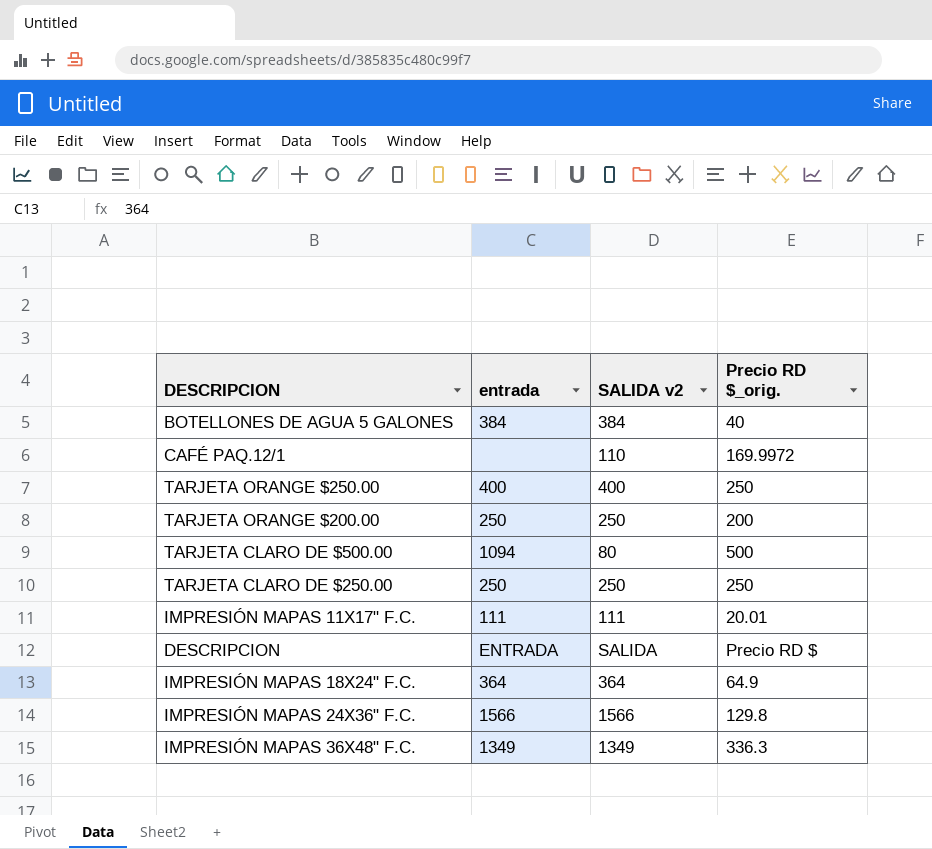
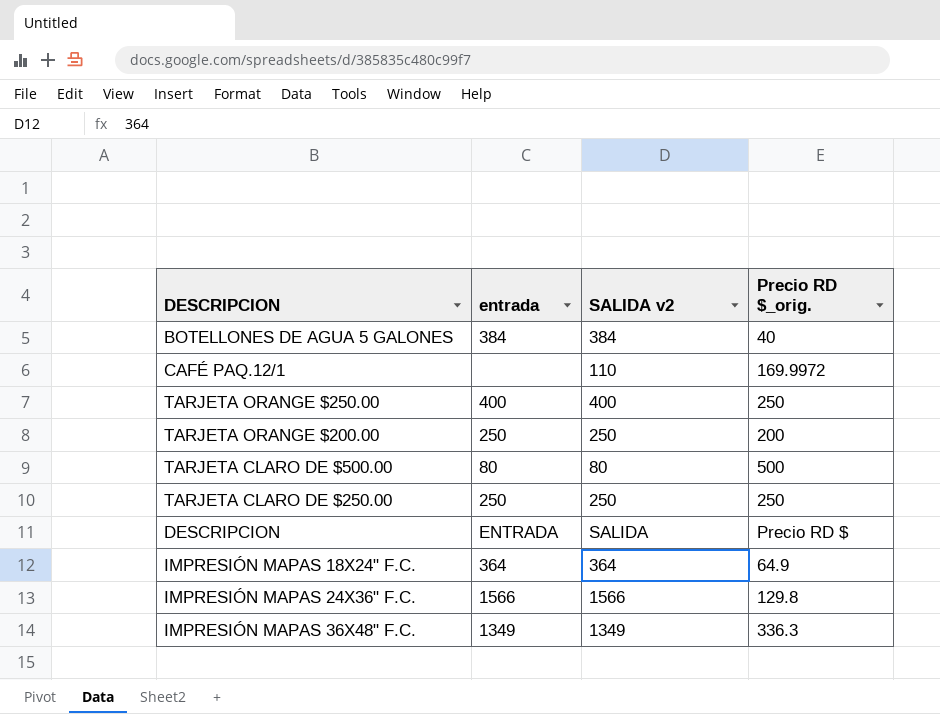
row IMPRESIÓN MAPAS 11X17" F.C.: 111 | 111 | 20.01 -> none
TARJETA CLARO DE $500.00 | entrada: 1094 -> 80

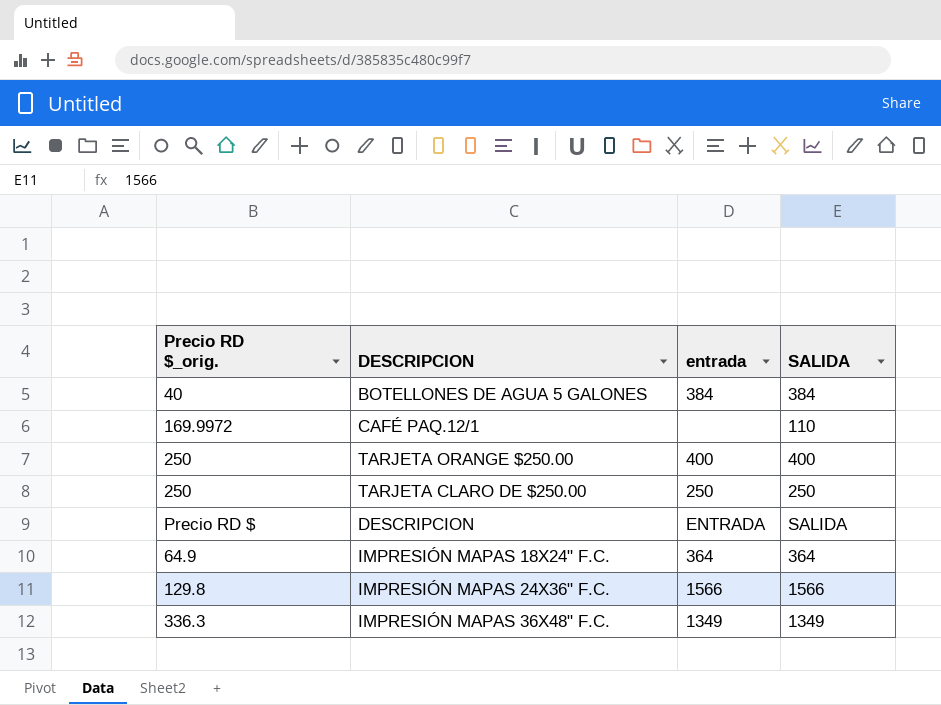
column Precio RD $_orig. | position: 4 -> 1
column name: SALIDA v2 -> SALIDA
row TARJETA ORANGE $200.00: 250 | 250 | 200 -> none
row TARJETA CLARO DE $500.00: 80 | 80 | 500 -> none

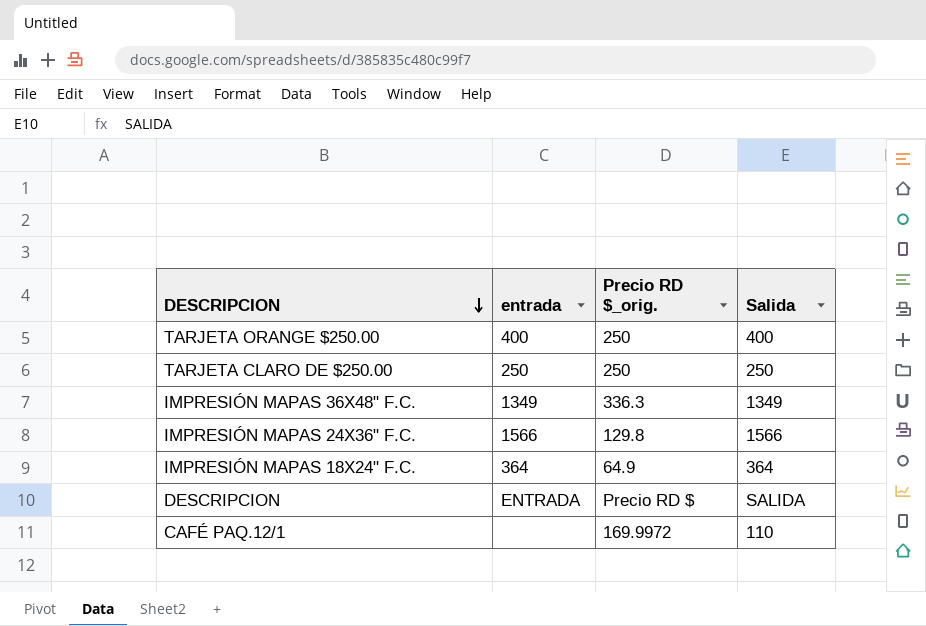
row order: none -> DESCRIPCION descending
column Precio RD $_orig. | position: 1 -> 3
column name: SALIDA -> Salida
row BOTELLONES DE AGUA 5 GALONES: 40 | 384 | 384 -> none

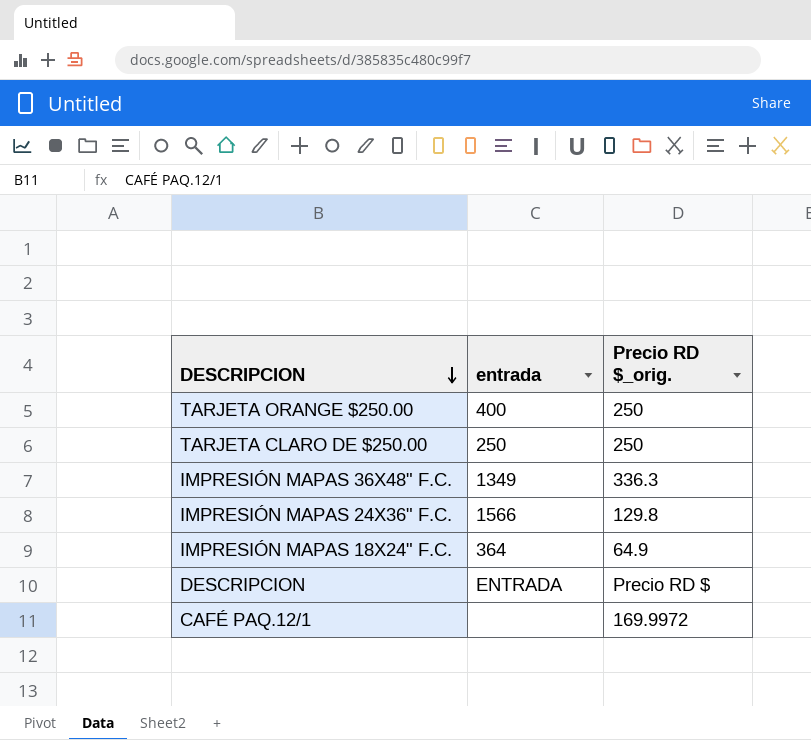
column Salida | position: 4 -> none

